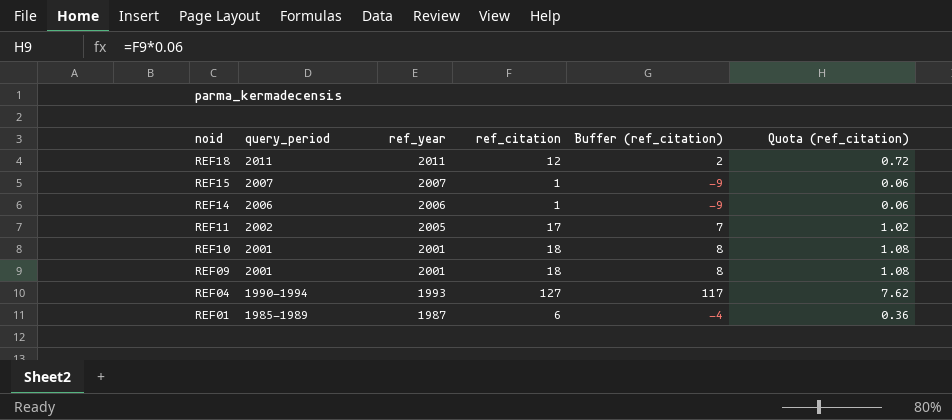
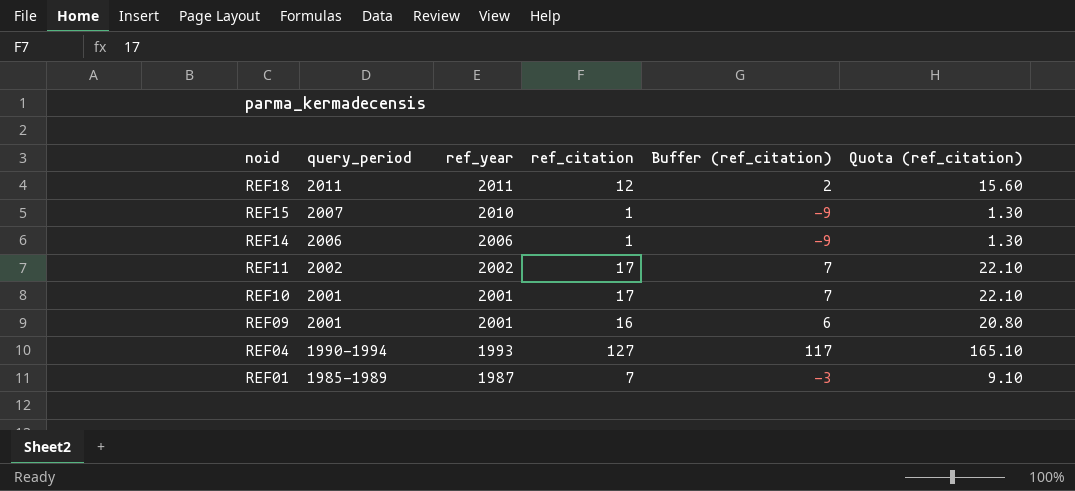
column Quota (ref_citation) | formula: [ref_citation] * 0.06 -> [ref_citation] * 1.3
REF15 | ref_year: 2007 -> 2010
REF11 | ref_year: 2005 -> 2002
REF10 | ref_citation: 18 -> 17
REF10 | Buffer (ref_citation): 8 -> 7
REF09 | ref_citation: 18 -> 16
REF09 | Buffer (ref_citation): 8 -> 6
REF01 | ref_citation: 6 -> 7
REF01 | Buffer (ref_citation): -4 -> -3

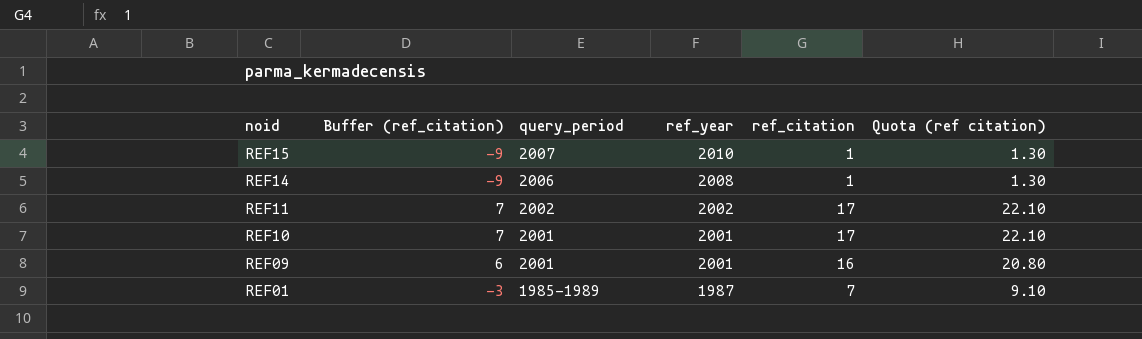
column Buffer (ref_citation) | position: 5 -> 2
column name: Quota (ref_citation) -> Quota (ref citation)
row REF18: 2011 | 2011 | 12 | 2 | 15.60 -> none
row REF04: 1990-1994 | 1993 | 127 | 117 | 165.10 -> none
REF14 | ref_year: 2006 -> 2008

